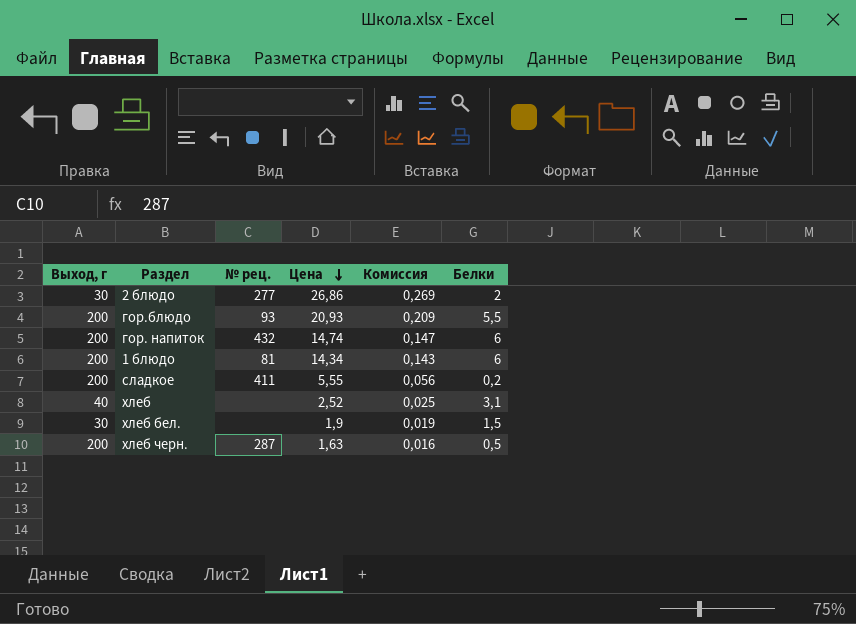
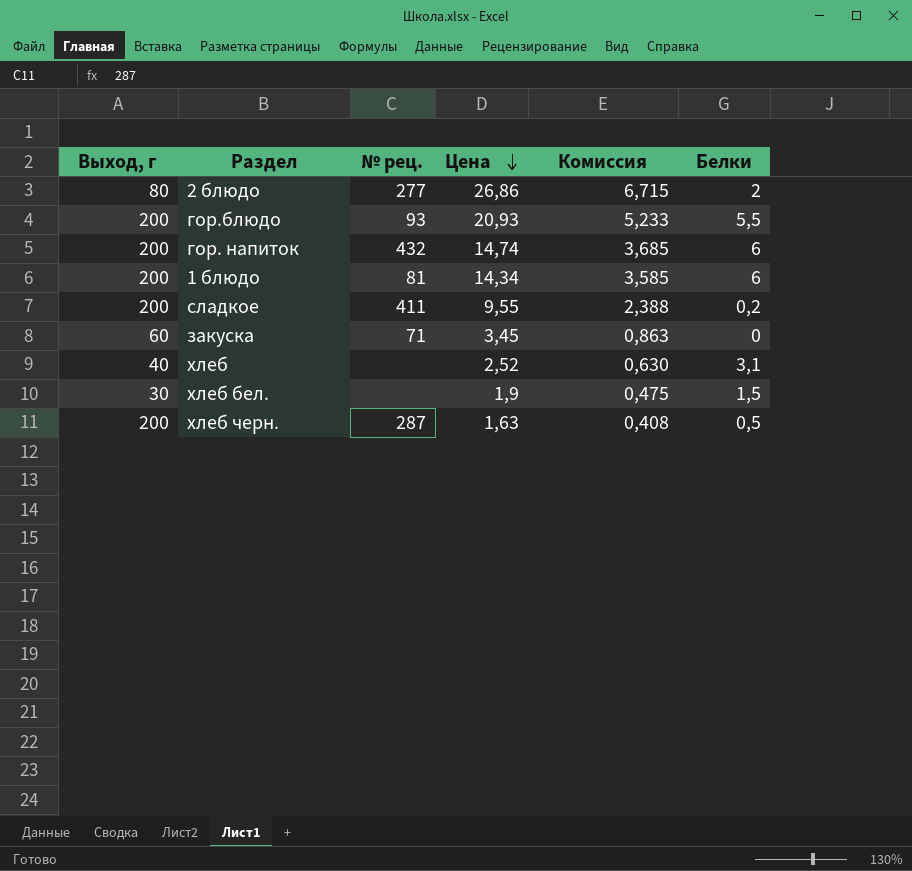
column Комиссия | formula: [Цена] * 0,01 -> [Цена] * 0,25
2 блюдо | Выход, г: 30 -> 80
сладкое | Цена: 5,55 -> 9,55
row закуска: none -> 60 | 71 | 3,45 | 0,863 | 0

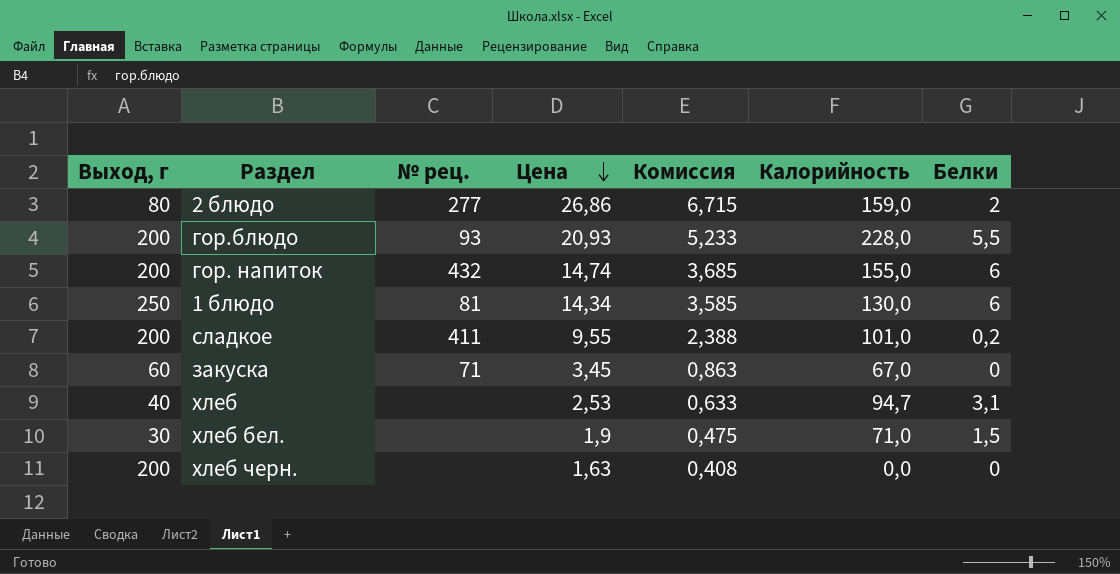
column Калорийность | position: none -> 6
1 блюдо | Выход, г: 200 -> 250
хлеб | Цена: 2,52 -> 2,53
хлеб | Комиссия: 0,630 -> 0,633
хлеб черн. | № рец.: 287 -> none
хлеб черн. | Белки: 0,5 -> 0

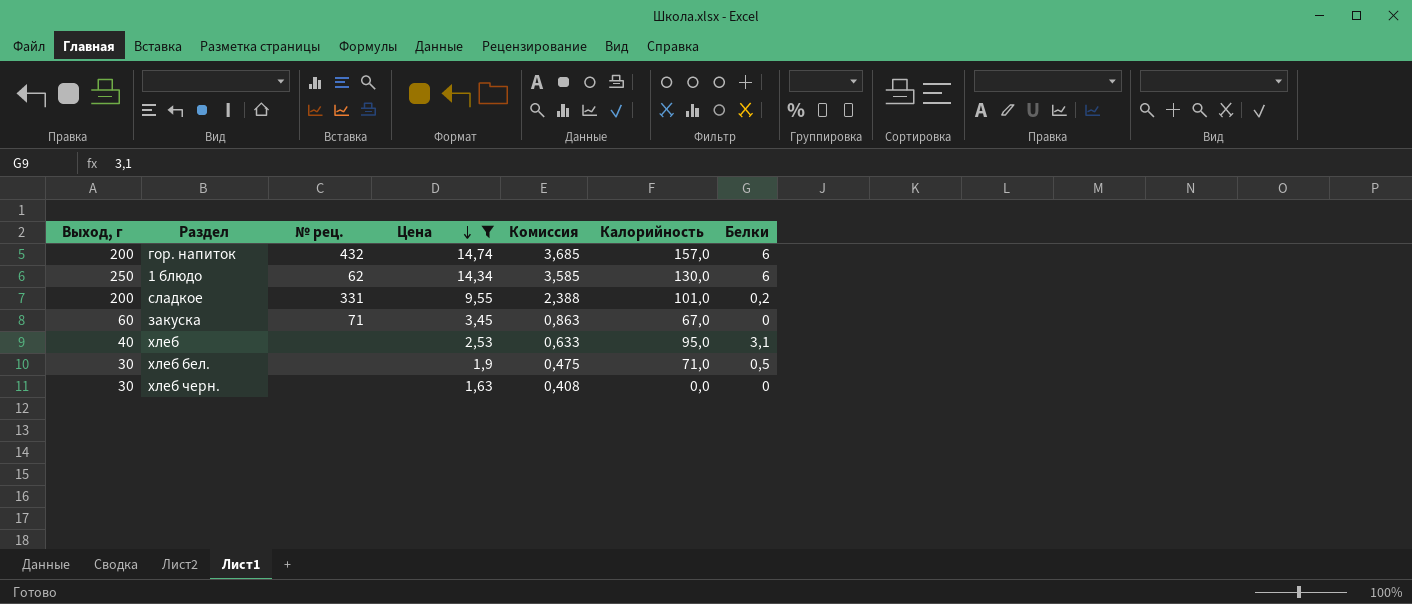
filter: none -> Цена <= 14,74
гор. напиток | Калорийность: 155,0 -> 157,0
1 блюдо | № рец.: 81 -> 62
сладкое | № рец.: 411 -> 331
хлеб | Калорийность: 94,7 -> 95,0
хлеб бел. | Белки: 1,5 -> 0,5
хлеб черн. | Выход, г: 200 -> 30

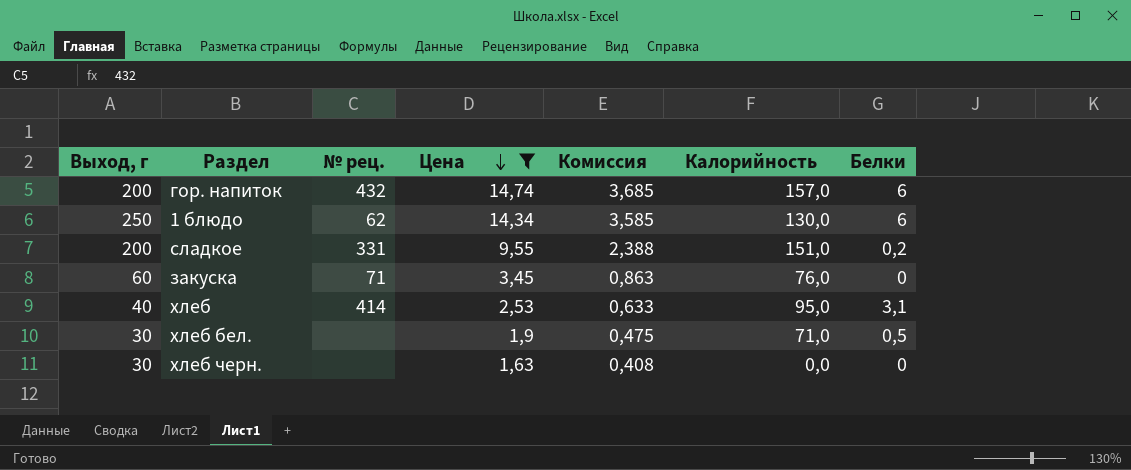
сладкое | Калорийность: 101,0 -> 151,0
закуска | Калорийность: 67,0 -> 76,0
хлеб | № рец.: none -> 414

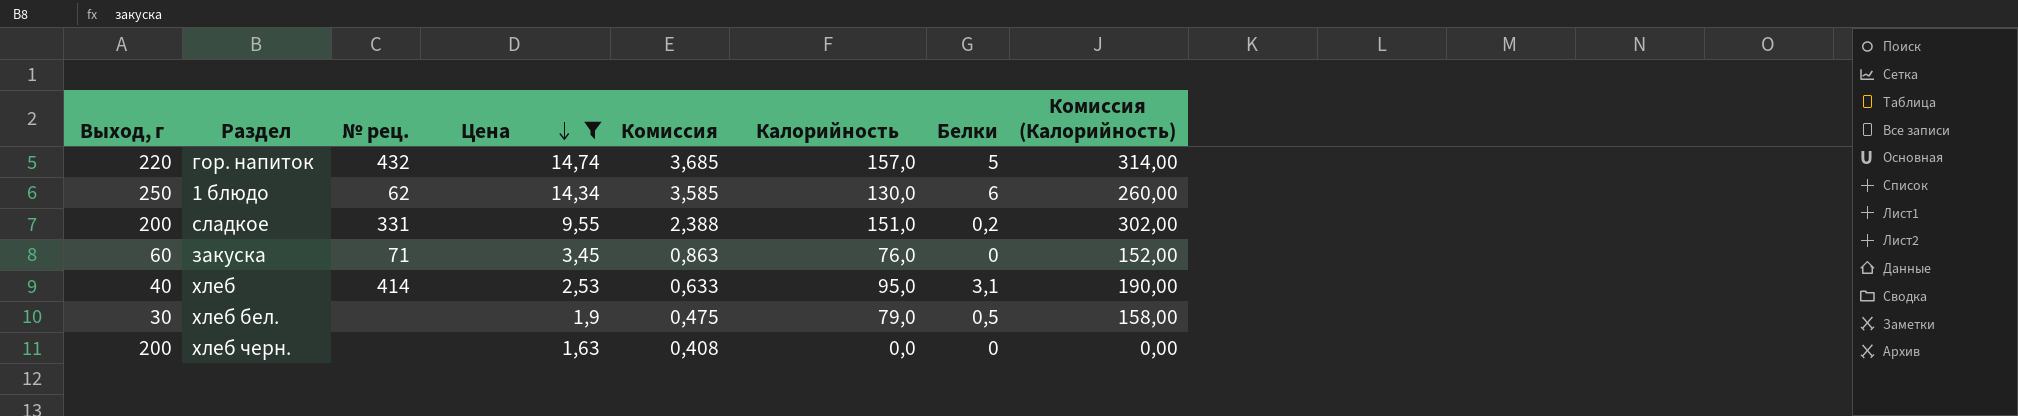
column Комиссия (Калорийность) | formula: none -> [Калорийность] * 2
гор. напиток | Выход, г: 200 -> 220
гор. напиток | Белки: 6 -> 5
хлеб бел. | Калорийность: 71,0 -> 79,0
хлеб черн. | Выход, г: 30 -> 200

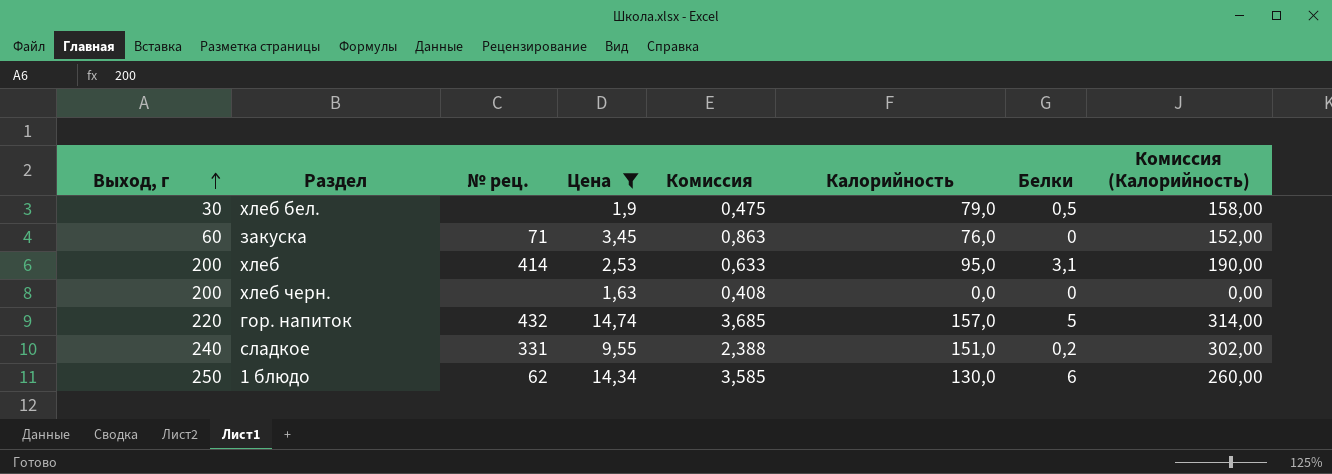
row order: Цена descending -> Выход, г ascending
хлеб | Выход, г: 40 -> 200
сладкое | Выход, г: 200 -> 240

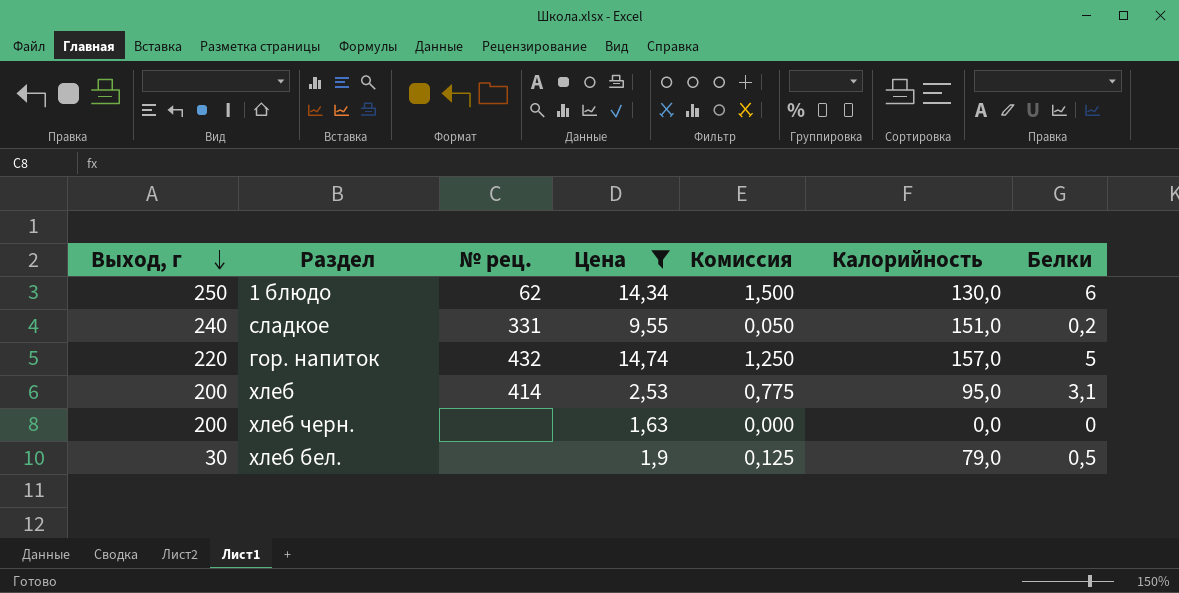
row order: Выход, г ascending -> Выход, г descending
column Комиссия (Калорийность) | formula: [Калорийность] * 2 -> none
column Комиссия | formula: [Цена] * 0,25 -> [Белки] * 0,25
row закуска: 60 | 71 | 3,45 | 0,863 | 76,0 | 0 | 152,00 -> none

